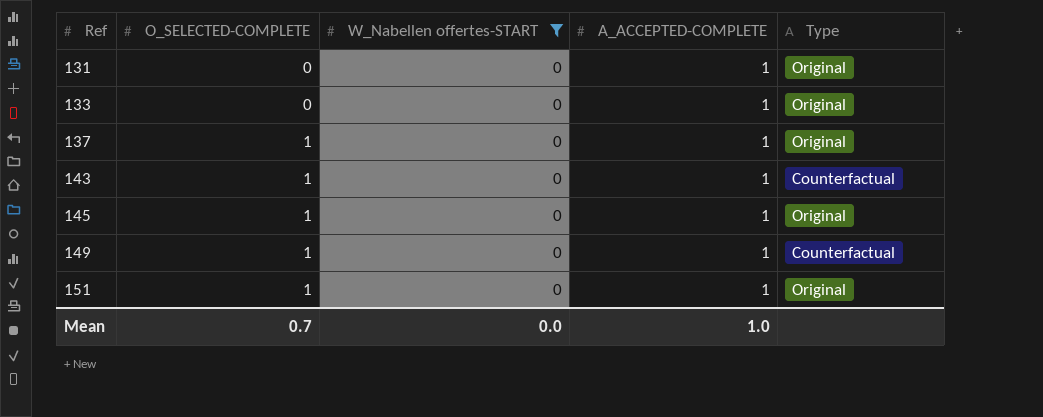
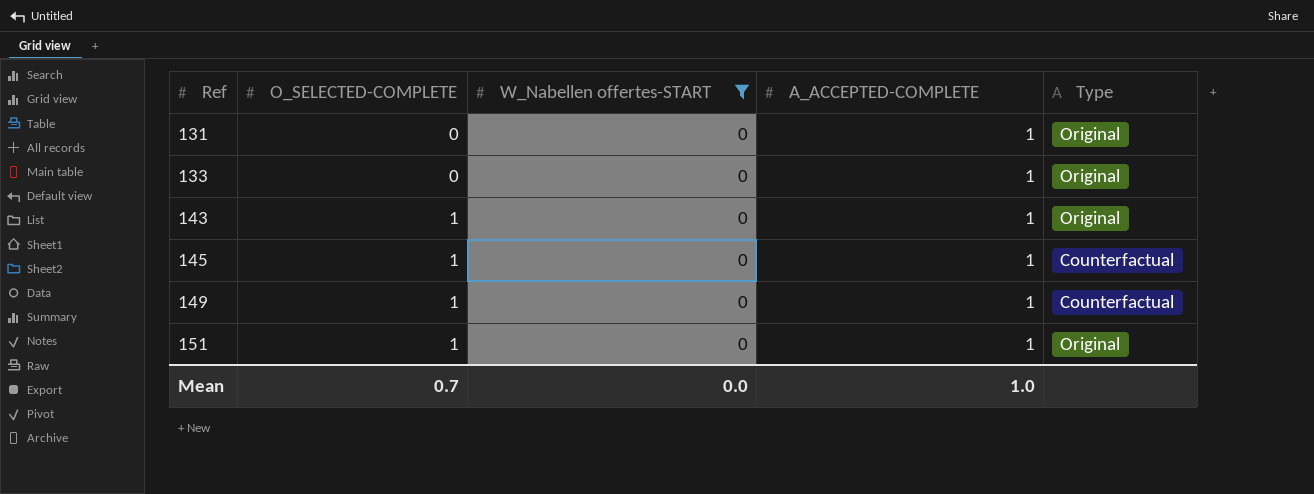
row 137: 1 | 0 | 1 | Original -> none
143 | Type: Counterfactual -> Original
145 | Type: Original -> Counterfactual

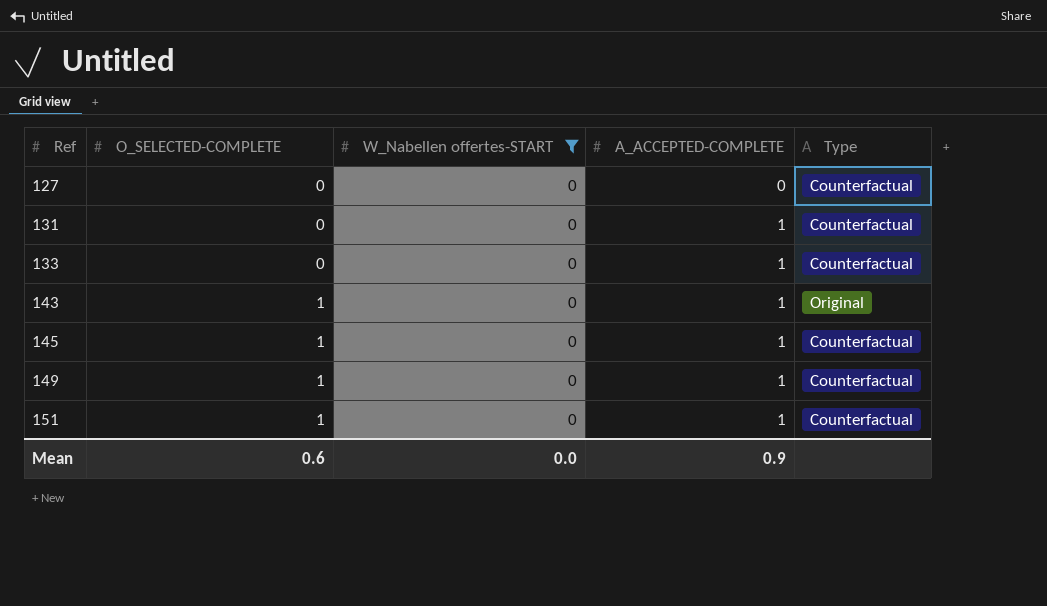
row 127: none -> 0 | 0 | 0 | Counterfactual
131 | Type: Original -> Counterfactual
133 | Type: Original -> Counterfactual
151 | Type: Original -> Counterfactual
Mean | O_SELECTED-COMPLETE: 0.7 -> 0.6
Mean | A_ACCEPTED-COMPLETE: 1.0 -> 0.9

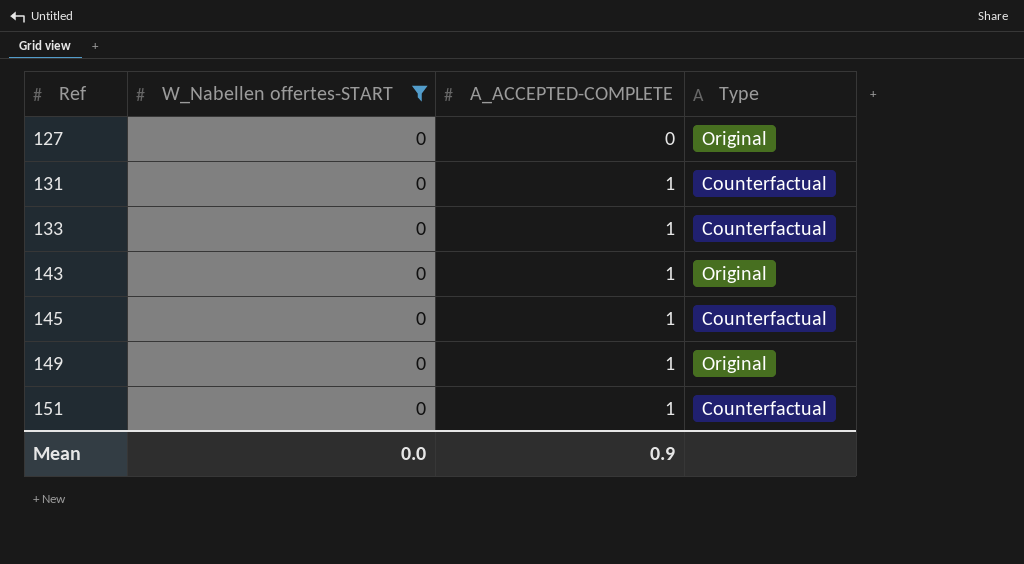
column O_SELECTED-COMPLETE | position: 2 -> none
127 | Type: Counterfactual -> Original
149 | Type: Counterfactual -> Original

